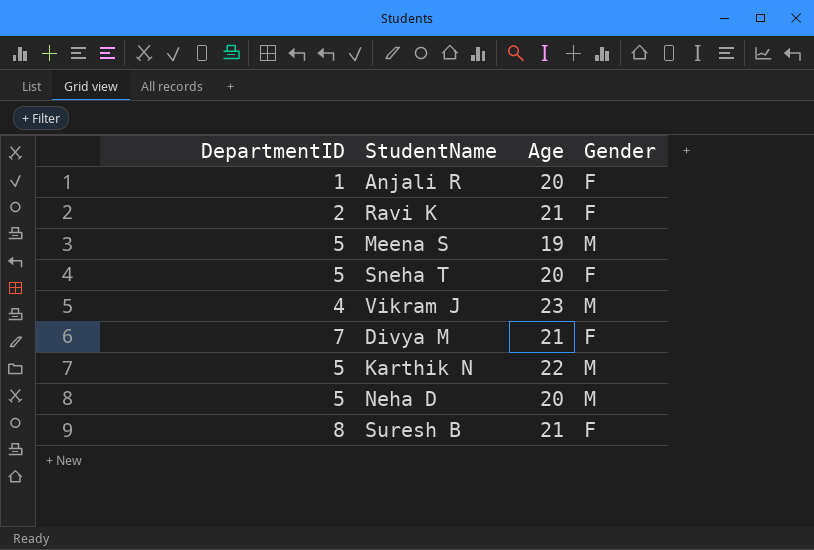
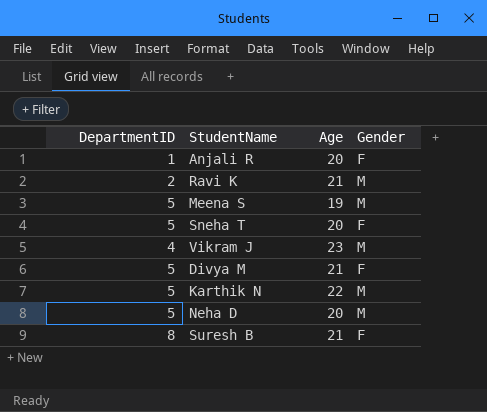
Ravi K | Gender: F -> M
Divya M | DepartmentID: 7 -> 5

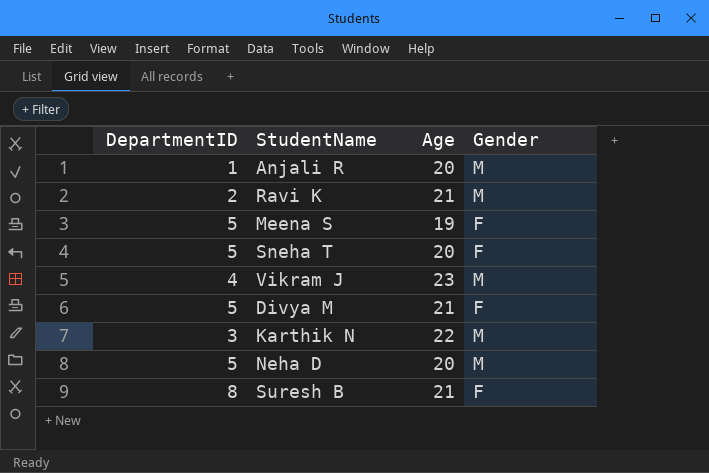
Anjali R | Gender: F -> M
Meena S | Gender: M -> F
Karthik N | DepartmentID: 5 -> 3

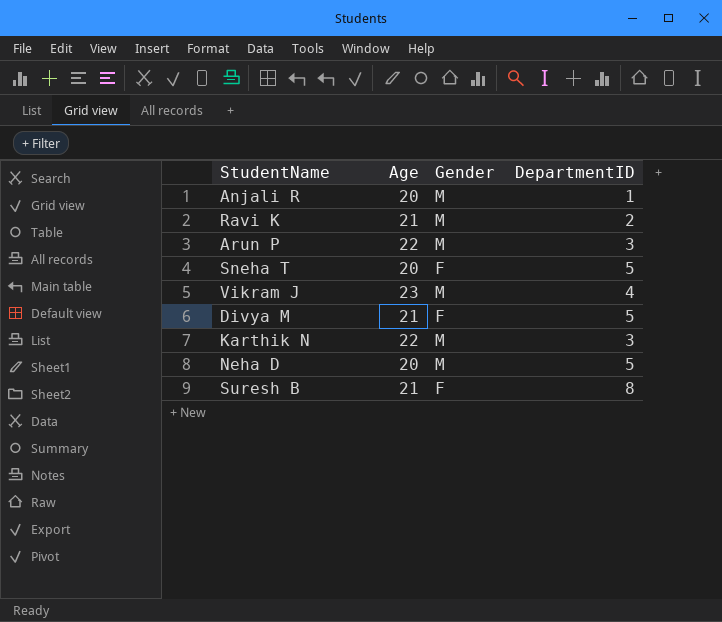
column DepartmentID | position: 1 -> 4
row Meena S: 5 | 19 | F -> none
row Arun P: none -> 22 | M | 3

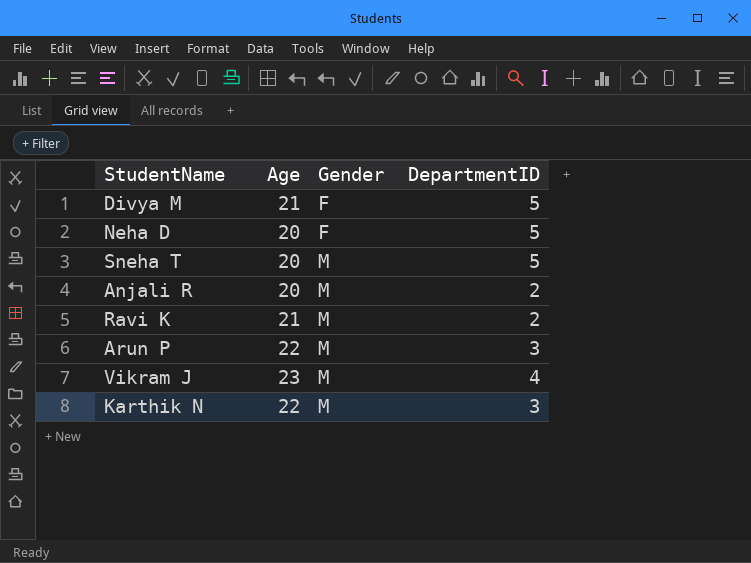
row order: none -> Gender ascending
row Suresh B: 21 | F | 8 -> none
Neha D | Gender: M -> F
Sneha T | Gender: F -> M
Anjali R | DepartmentID: 1 -> 2

